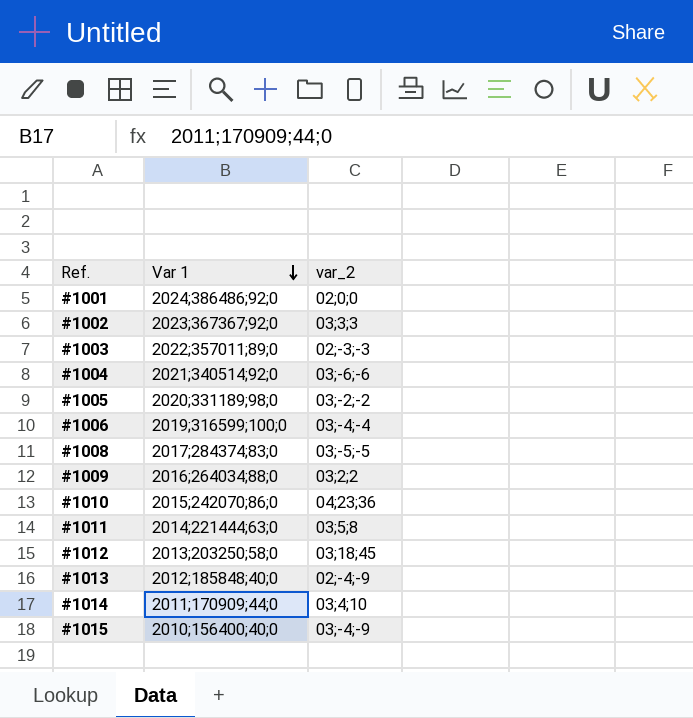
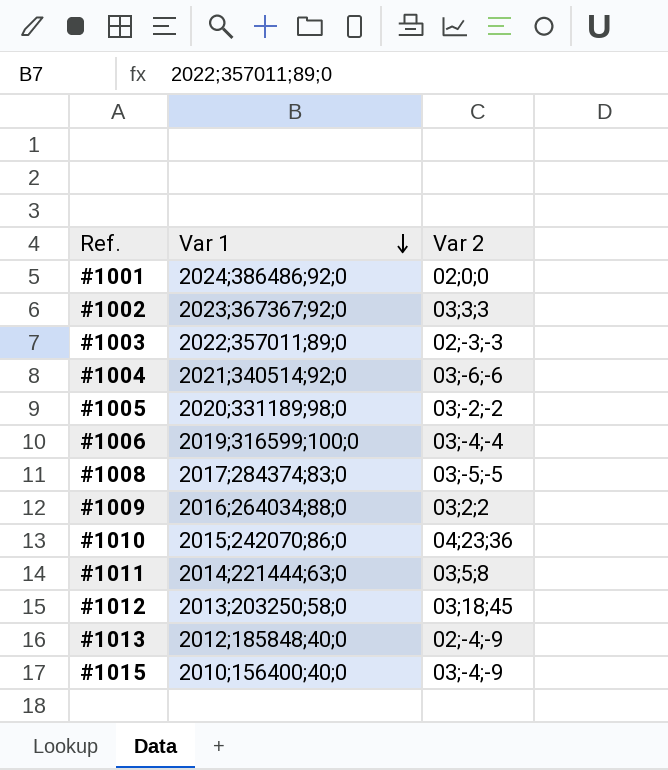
column name: var_2 -> Var 2
row #1014: 2011;170909;44;0 | 03;4;10 -> none

